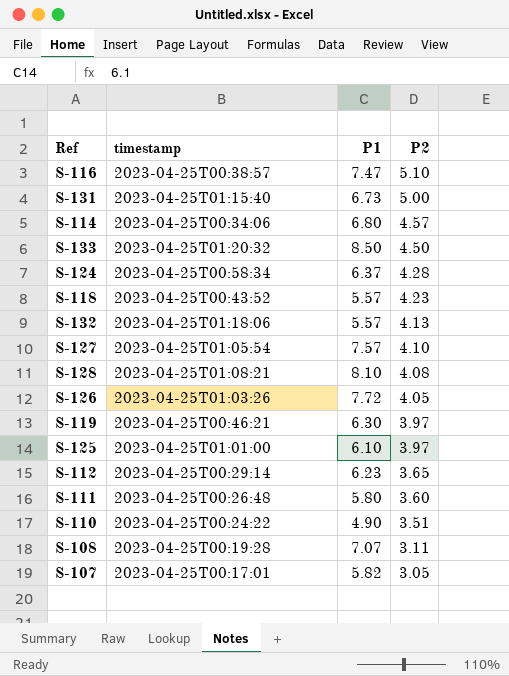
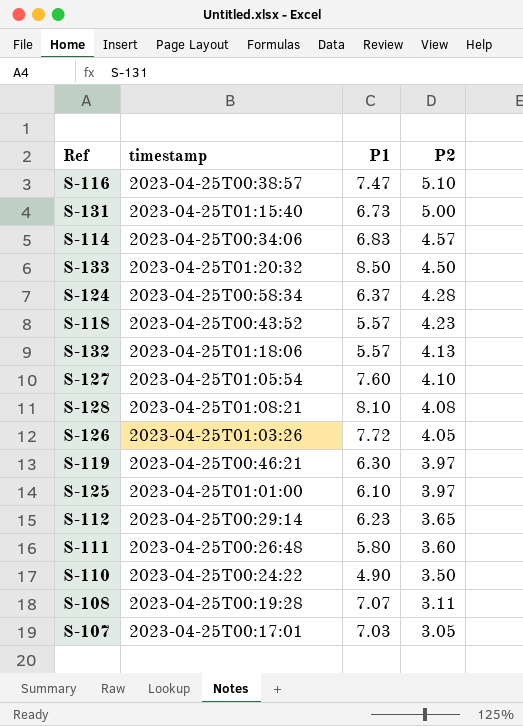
S-114 | P1: 6.80 -> 6.83
S-127 | P1: 7.57 -> 7.60
S-110 | P2: 3.51 -> 3.50
S-107 | P1: 5.82 -> 7.03

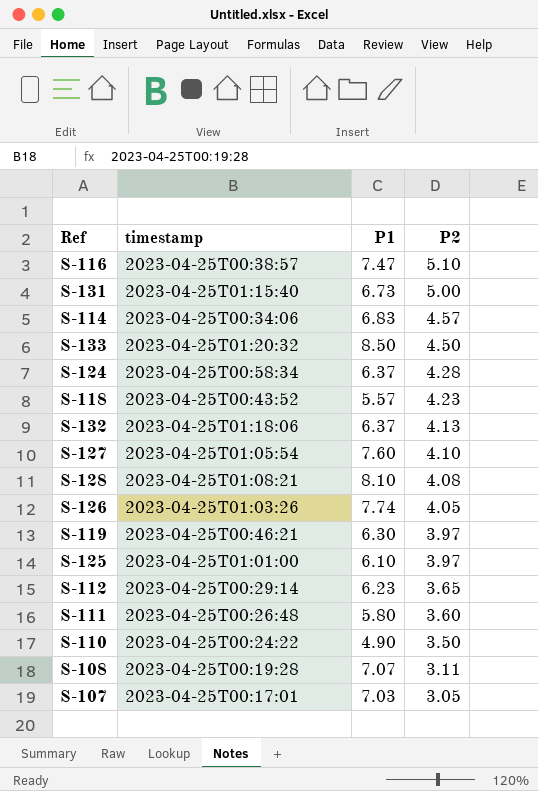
S-132 | P1: 5.57 -> 6.37
S-126 | P1: 7.72 -> 7.74

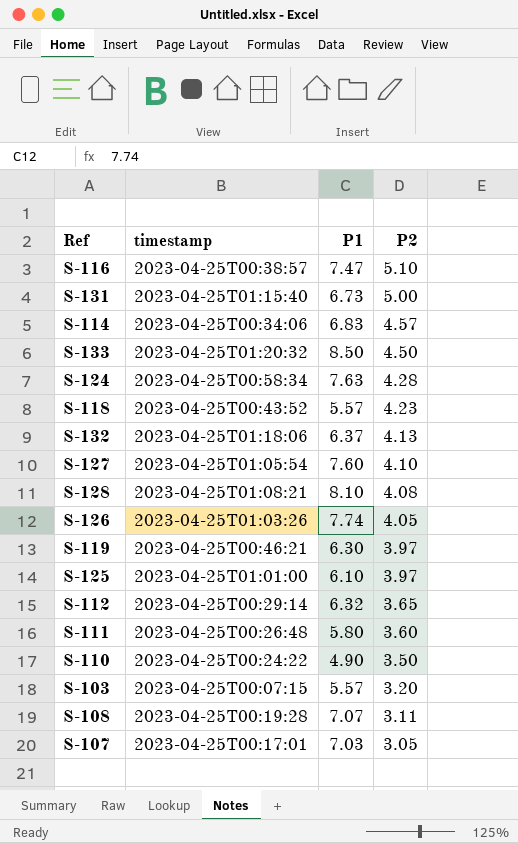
S-124 | P1: 6.37 -> 7.63
S-112 | P1: 6.23 -> 6.32
row S-103: none -> 2023-04-25T00:07:15 | 5.57 | 3.20

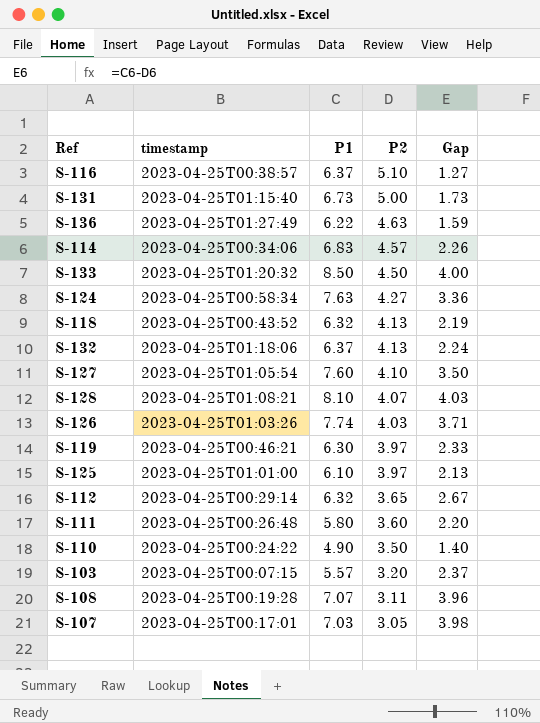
column Gap | formula: none -> [P1] - [P2]
S-116 | P1: 7.47 -> 6.37
row S-136: none -> 2023-04-25T01:27:49 | 6.22 | 4.63 | 1.59
S-124 | P2: 4.28 -> 4.27
S-118 | P1: 5.57 -> 6.32
S-118 | P2: 4.23 -> 4.13
S-128 | P2: 4.08 -> 4.07
S-126 | P2: 4.05 -> 4.03

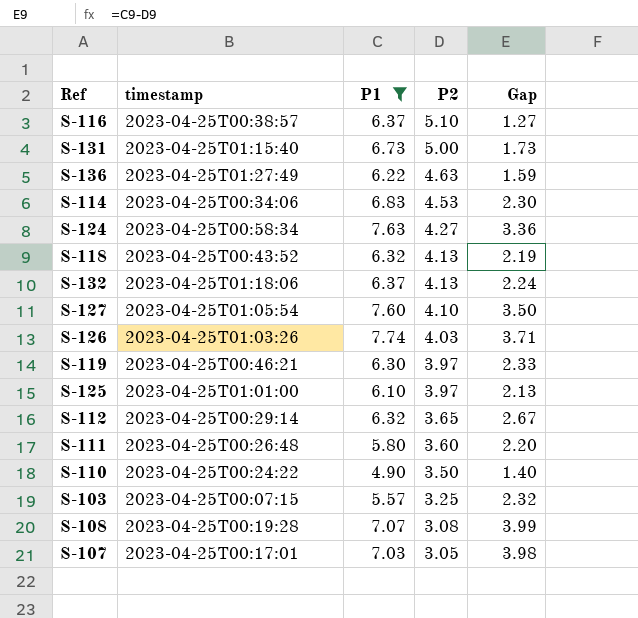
filter: none -> P1 <= 7.74
S-114 | P2: 4.57 -> 4.53
S-114 | Gap: 2.26 -> 2.30
S-103 | P2: 3.20 -> 3.25
S-103 | Gap: 2.37 -> 2.32
S-108 | P2: 3.11 -> 3.08
S-108 | Gap: 3.96 -> 3.99

